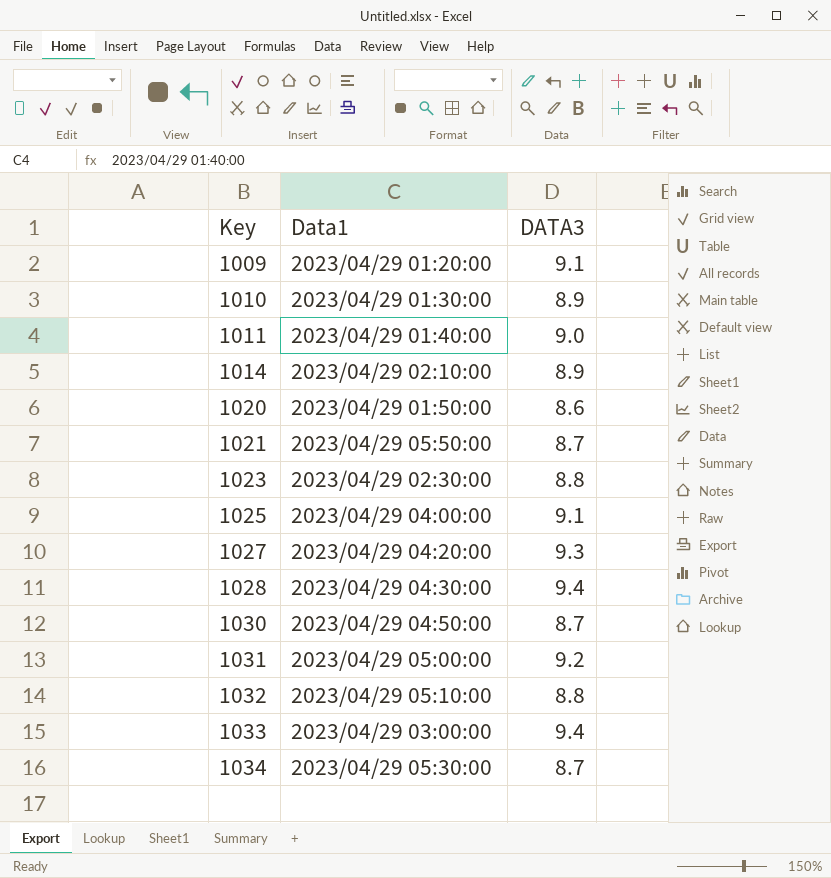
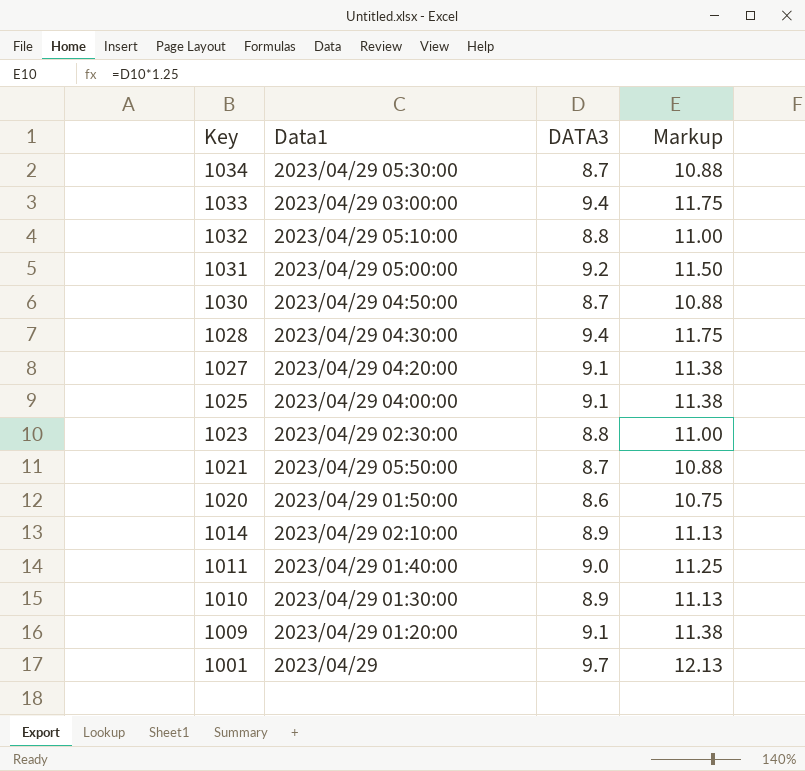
row order: Key ascending -> Key descending
column Markup | formula: none -> [DATA3] * 1.25
1027 | DATA3: 9.3 -> 9.1
row 1001: none -> 2023/04/29 | 9.7 | 12.13

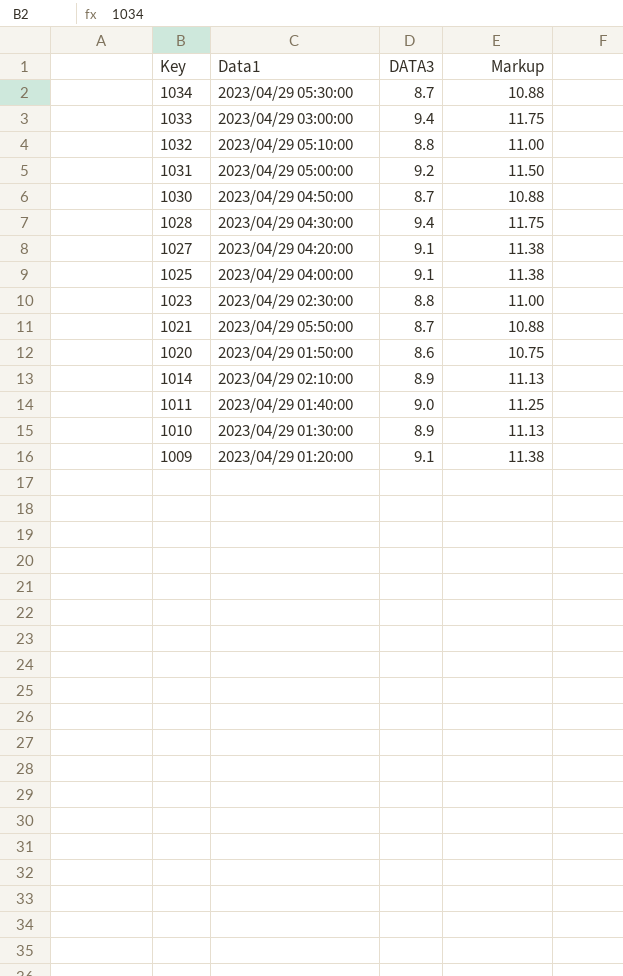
row 1001: 2023/04/29 | 9.7 | 12.13 -> none

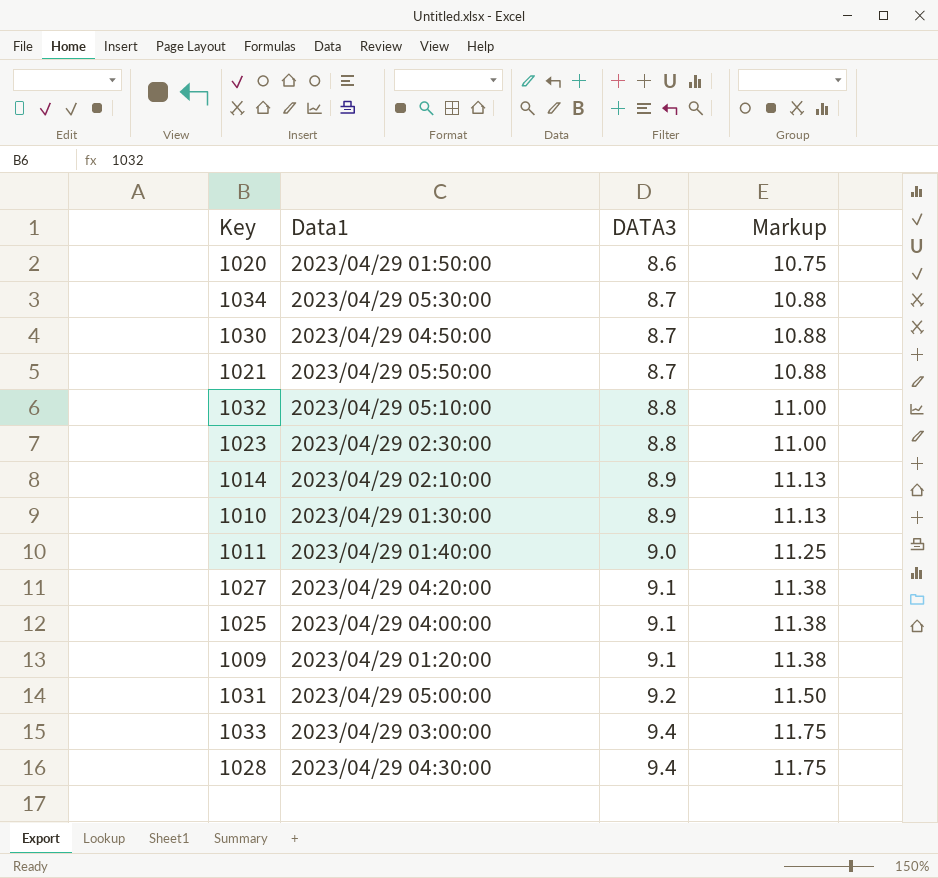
row order: Key descending -> DATA3 ascending

